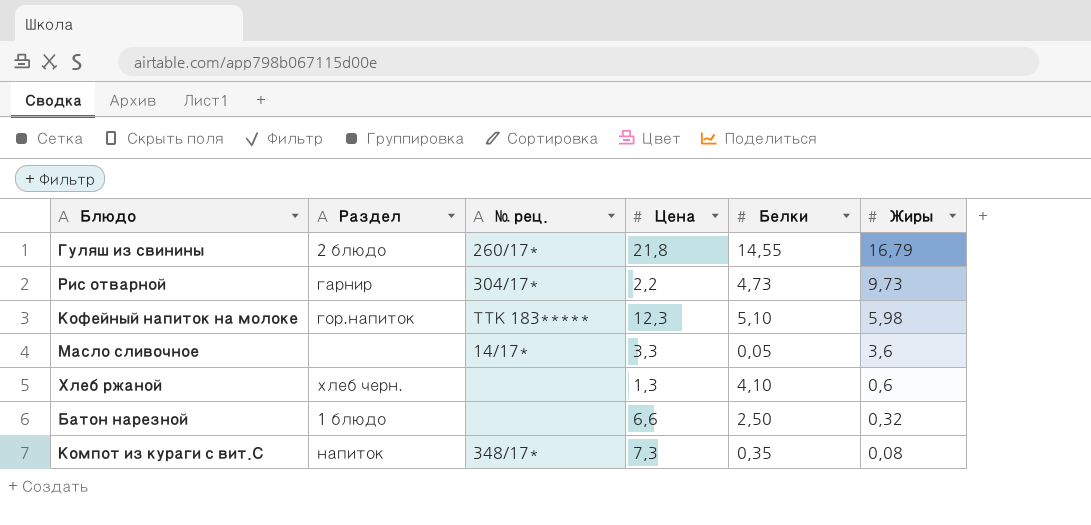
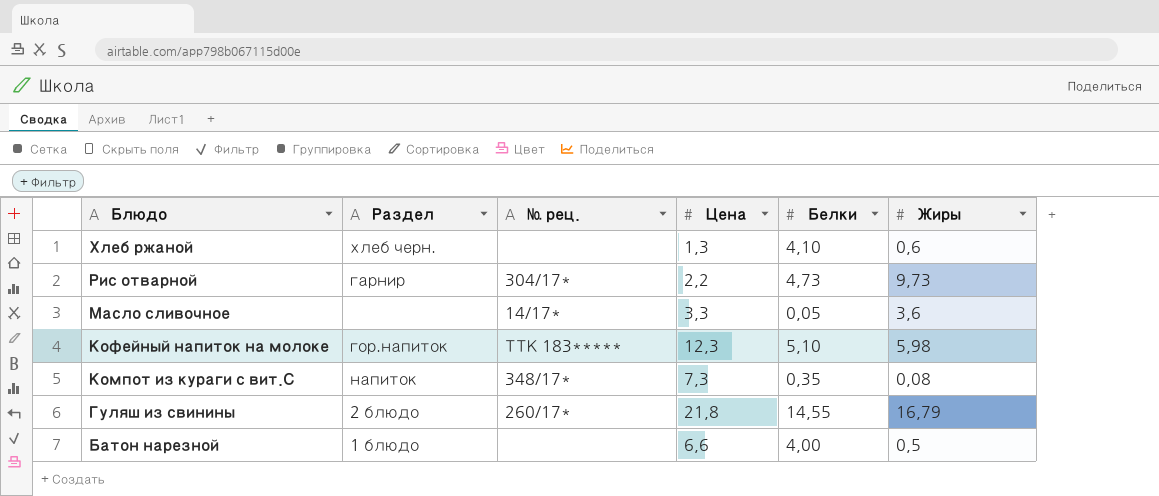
row order: Жиры descending -> Блюдо descending
Батон нарезной | Белки: 2,50 -> 4,00
Батон нарезной | Жиры: 0,32 -> 0,5

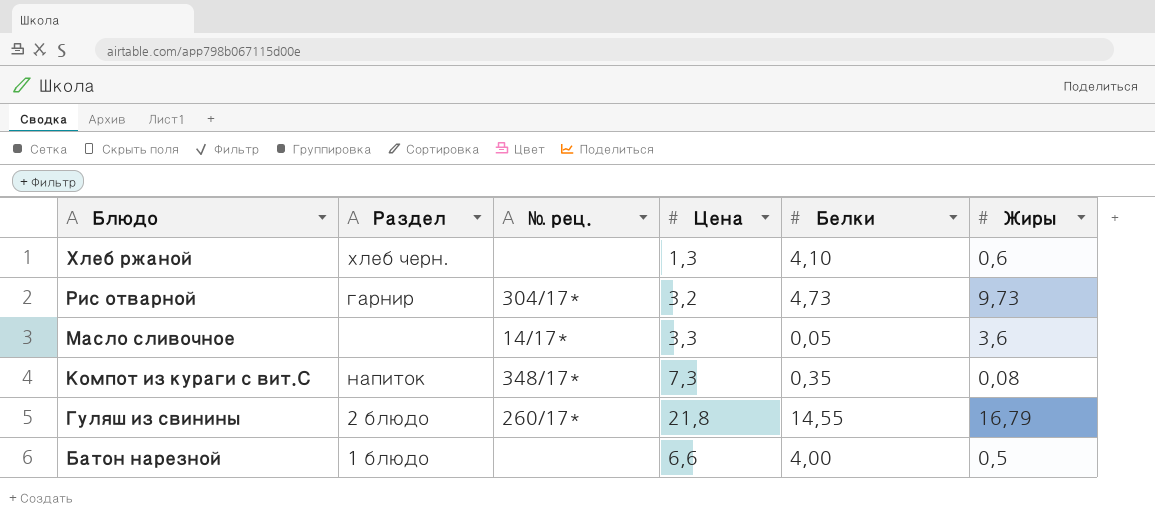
row Кофейный напиток на молоке: гор.напиток | ТТК 183***** | 12,3 | 5,10 | 5,98 -> none
Рис отварной | Цена: 2,2 -> 3,2

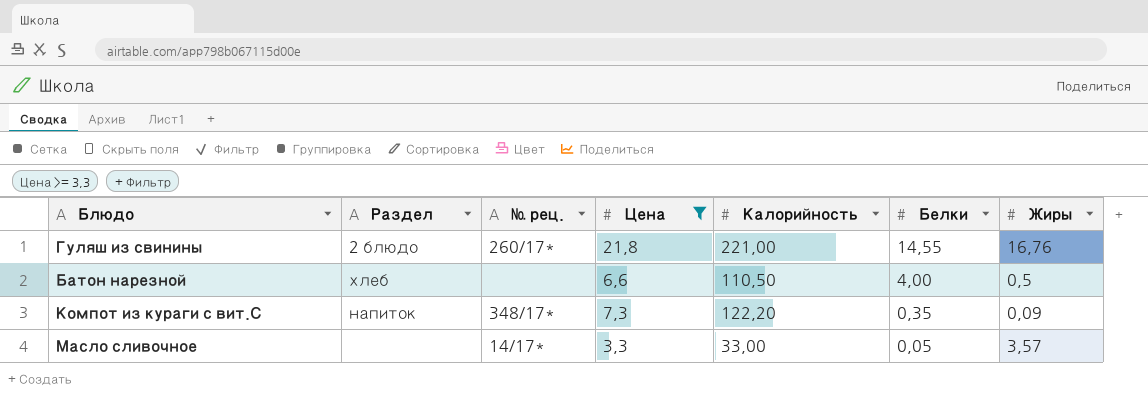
filter: none -> Цена >= 3,3
row order: Блюдо descending -> Белки descending
column Калорийность | position: none -> 5
Гуляш из свинины | Жиры: 16,79 -> 16,76
Батон нарезной | Раздел: 1 блюдо -> хлеб
Компот из кураги с вит.С | Жиры: 0,08 -> 0,09
Масло сливочное | Жиры: 3,6 -> 3,57

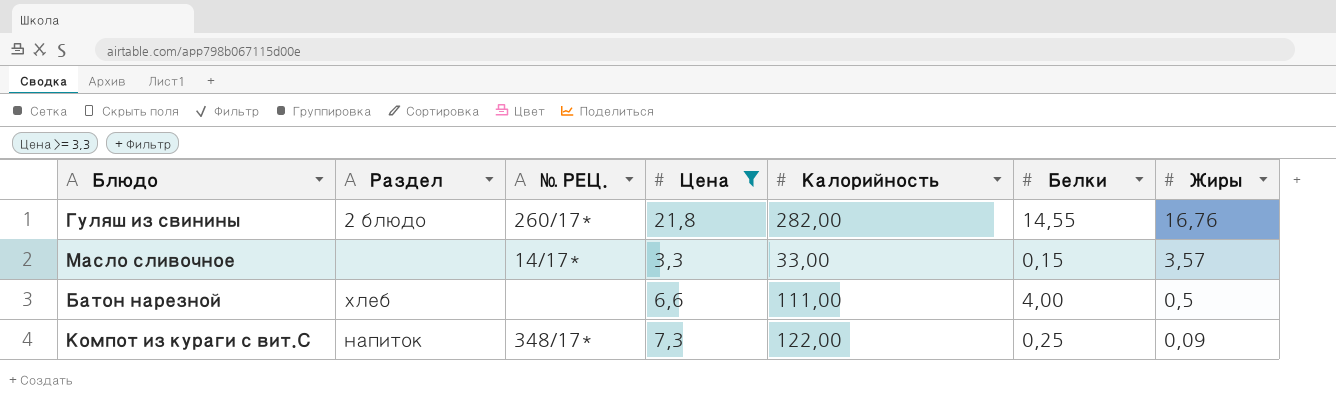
row order: Белки descending -> Жиры descending
column name: № рец. -> № РЕЦ.
Гуляш из свинины | Калорийность: 221,00 -> 282,00
Масло сливочное | Белки: 0,05 -> 0,15
Батон нарезной | Калорийность: 110,50 -> 111,00
Компот из кураги с вит.С | Калорийность: 122,20 -> 122,00
Компот из кураги с вит.С | Белки: 0,35 -> 0,25

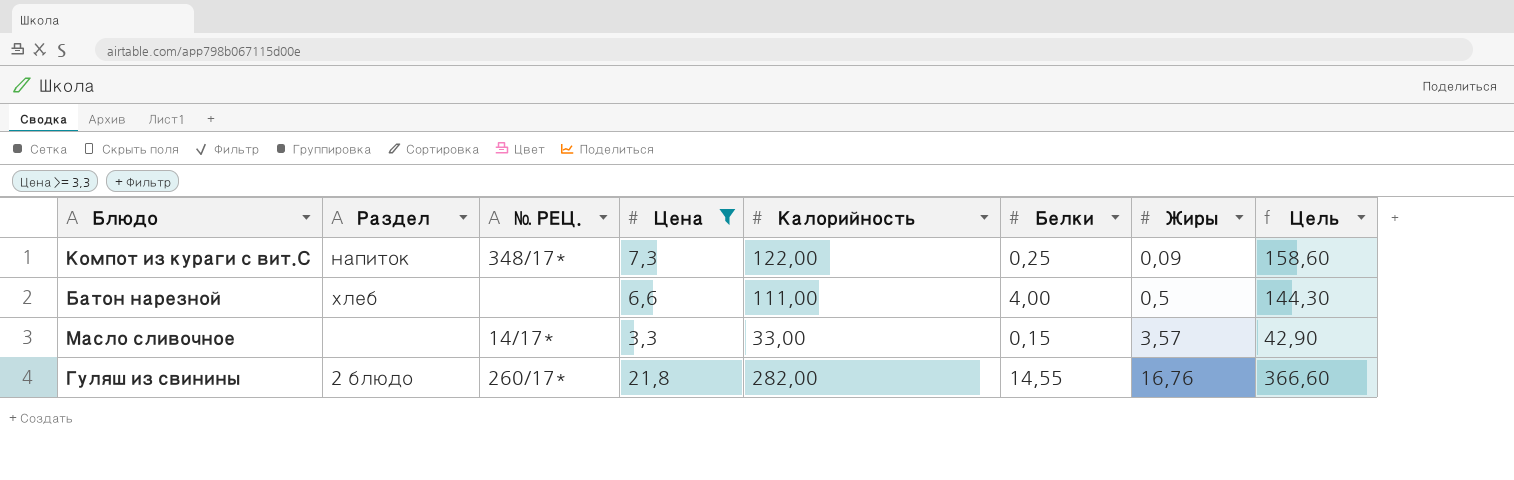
row order: Жиры descending -> Жиры ascending
column Цель | formula: none -> [Калорийность] * 1,3

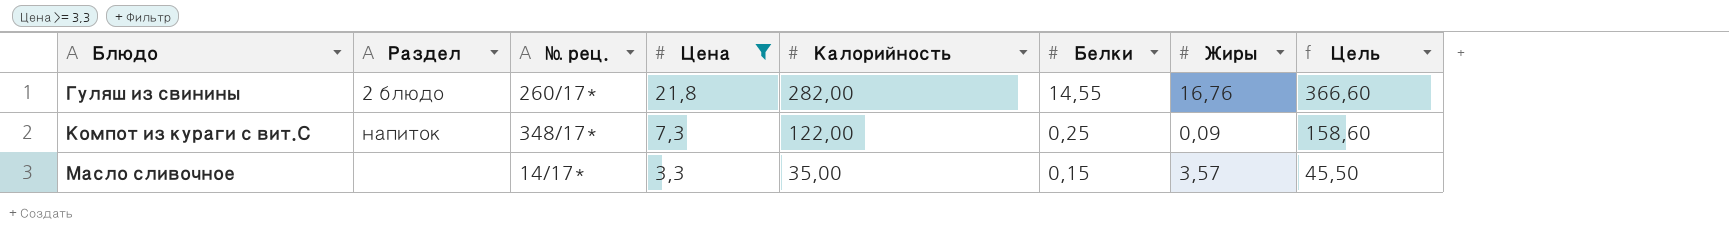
row order: Жиры ascending -> Блюдо ascending
column name: № РЕЦ. -> № рец.
row Батон нарезной: хлеб | none | 6,6 | 111,00 | 4,00 | 0,5 | 144,30 -> none
Масло сливочное | Калорийность: 33,00 -> 35,00
Масло сливочное | Цель: 42,90 -> 45,50

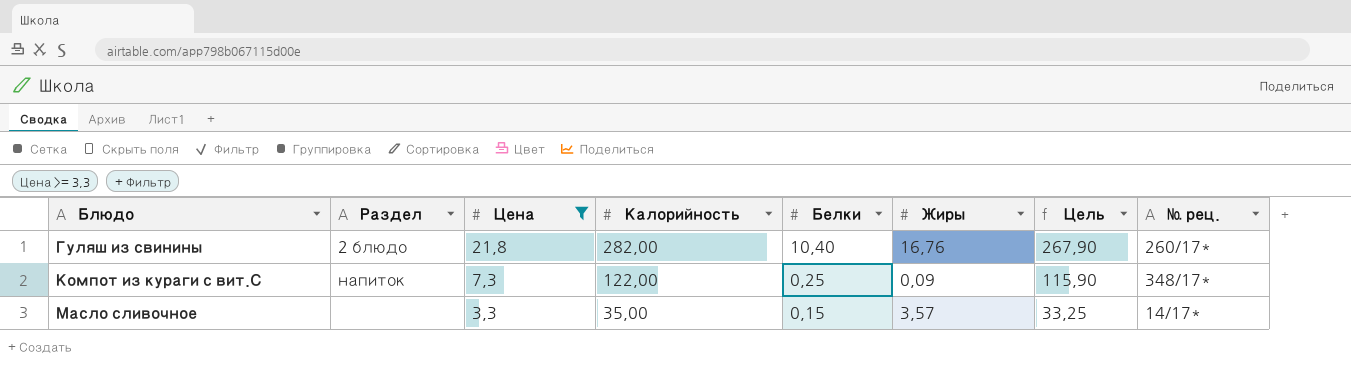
column Цель | formula: [Калорийность] * 1,3 -> [Калорийность] * 0,95
column № рец. | position: 3 -> 8
Гуляш из свинины | Белки: 14,55 -> 10,40

